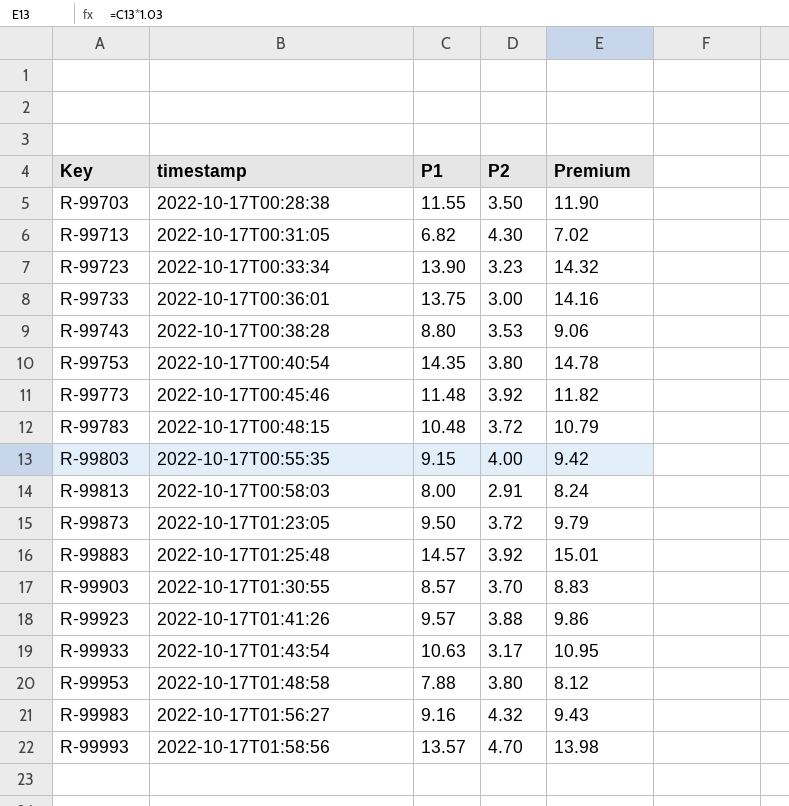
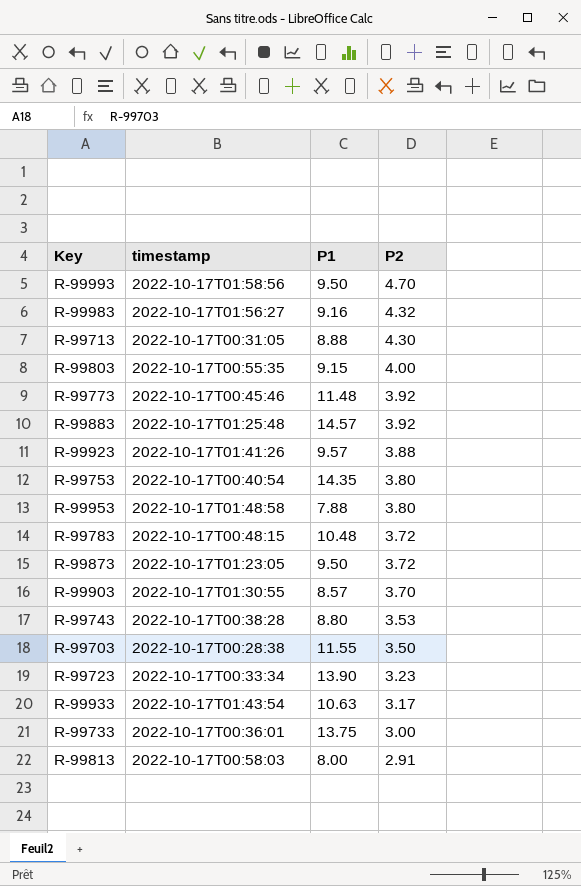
row order: Key ascending -> P2 descending
column Premium | formula: [P1] * 1.03 -> none
R-99993 | P1: 13.57 -> 9.50
R-99713 | P1: 6.82 -> 8.88

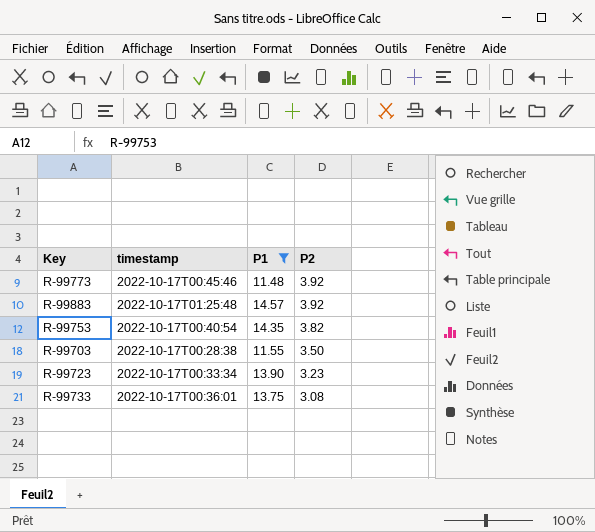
filter: none -> P1 >= 11.48
R-99753 | P2: 3.80 -> 3.82
R-99733 | P2: 3.00 -> 3.08

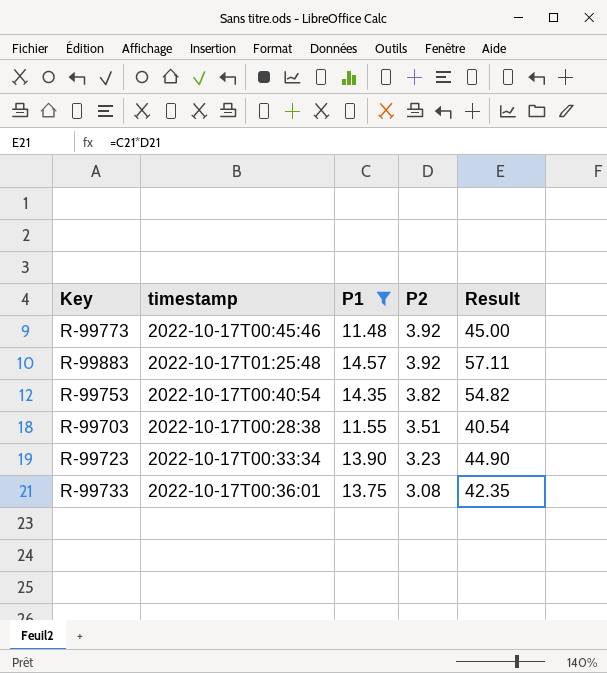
column Result | formula: none -> [P1] * [P2]
R-99703 | P2: 3.50 -> 3.51

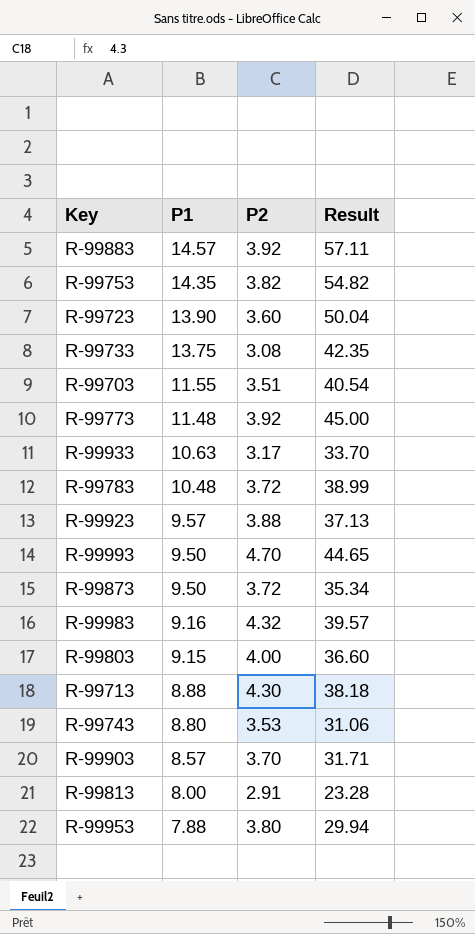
filter: P1 >= 11.48 -> none
row order: P2 descending -> P1 descending
column timestamp | position: 2 -> none
R-99723 | P2: 3.23 -> 3.60
R-99723 | Result: 44.90 -> 50.04

